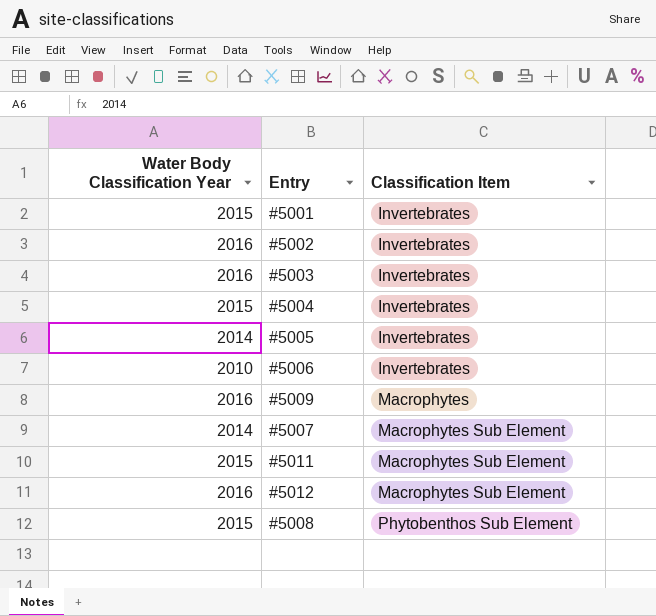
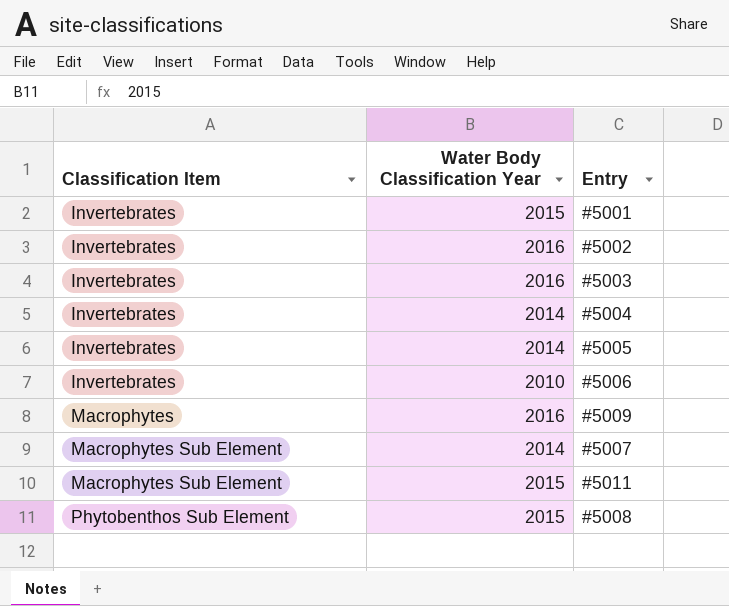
column Classification Item | position: 3 -> 1
row #5012: 2016 | Macrophytes Sub Element -> none
#5004 | Water Body Classification Year: 2015 -> 2014

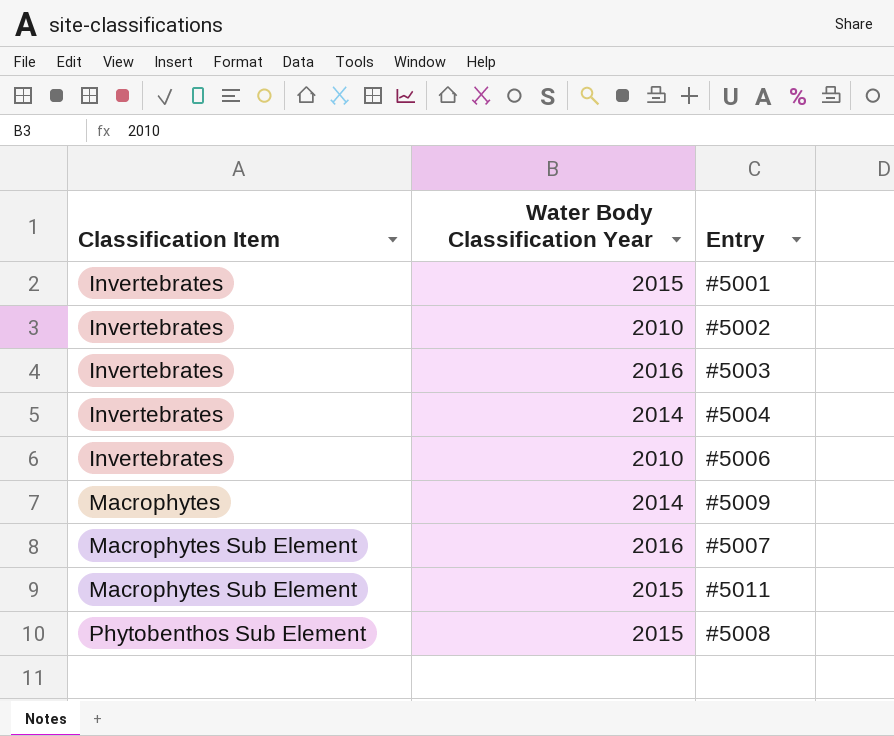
row #5005: Invertebrates | 2014 -> none
#5002 | Water Body Classification Year: 2016 -> 2010
#5009 | Water Body Classification Year: 2016 -> 2014
#5007 | Water Body Classification Year: 2014 -> 2016

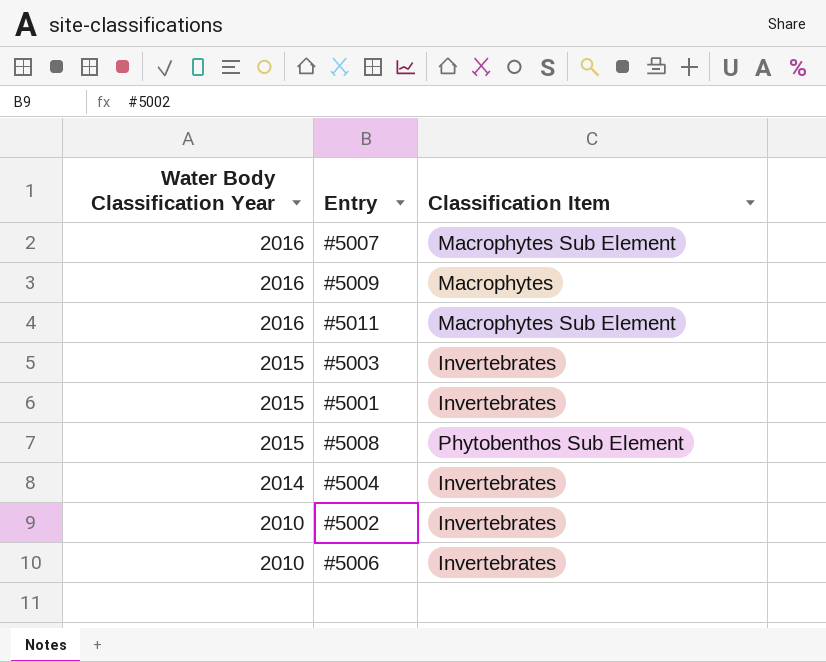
row order: Classification Item ascending -> Water Body Classification Year descending
column Classification Item | position: 1 -> 3
#5009 | Water Body Classification Year: 2014 -> 2016
#5011 | Water Body Classification Year: 2015 -> 2016
#5003 | Water Body Classification Year: 2016 -> 2015

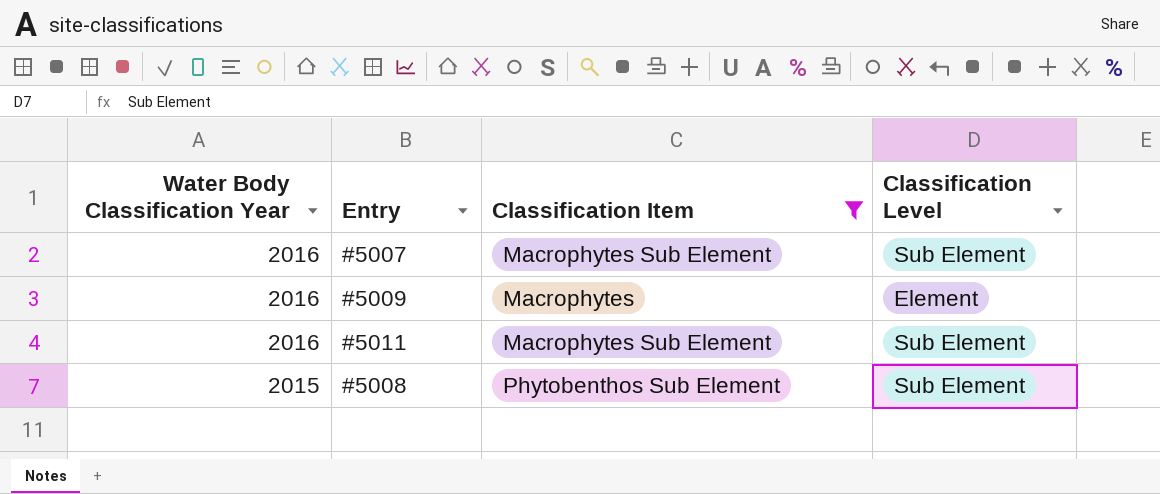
filter: none -> Classification Item != Invertebrates
column Classification Level | position: none -> 4

